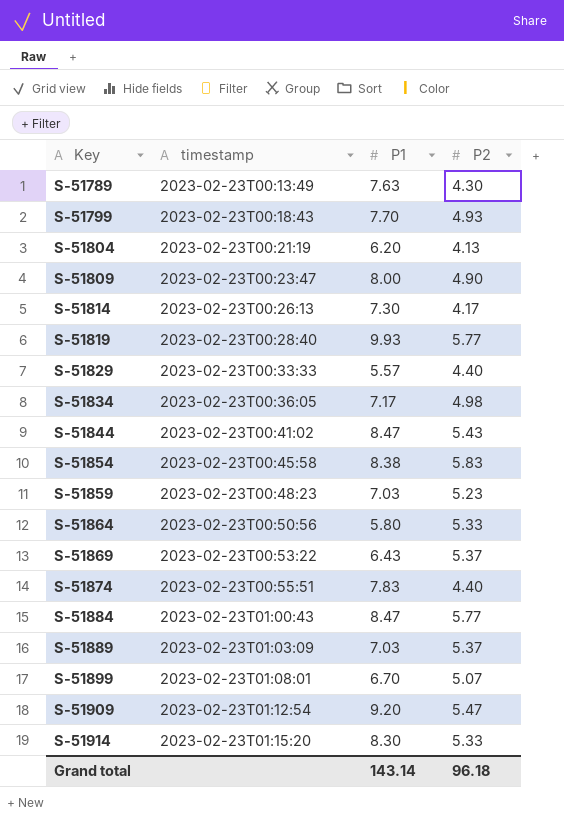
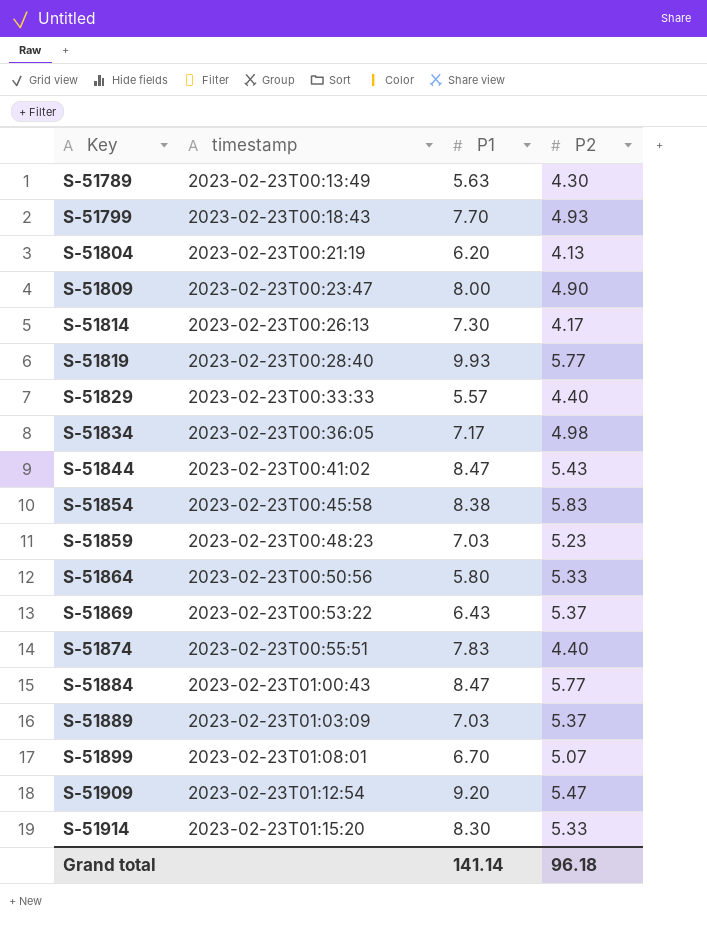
S-51789 | P1: 7.63 -> 5.63
Grand total | P1: 143.14 -> 141.14

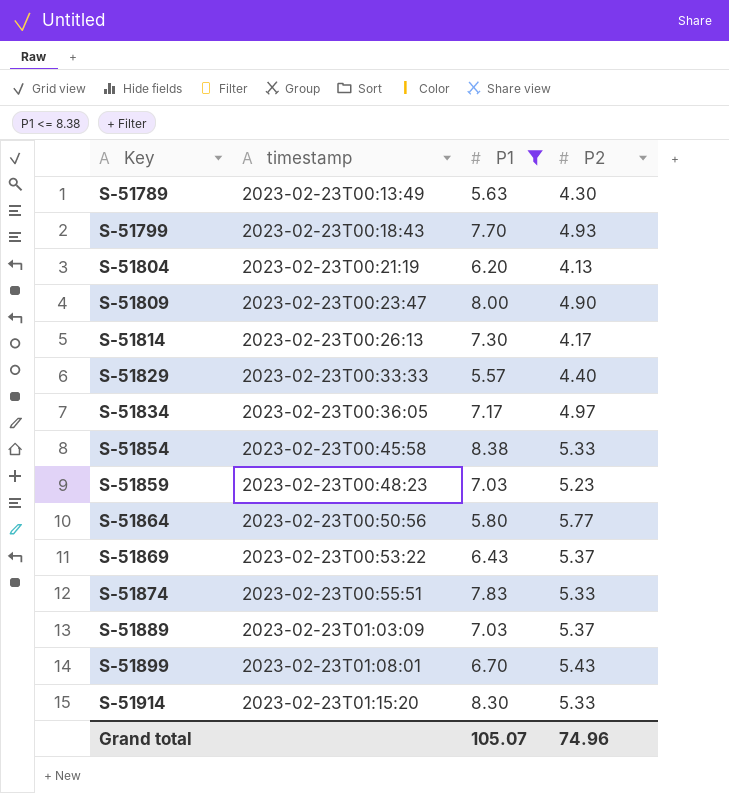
filter: none -> P1 <= 8.38
S-51834 | P2: 4.98 -> 4.97
S-51854 | P2: 5.83 -> 5.33
S-51864 | P2: 5.33 -> 5.77
S-51874 | P2: 4.40 -> 5.33
S-51899 | P2: 5.07 -> 5.43
Grand total | P1: 141.14 -> 105.07
Grand total | P2: 96.18 -> 74.96

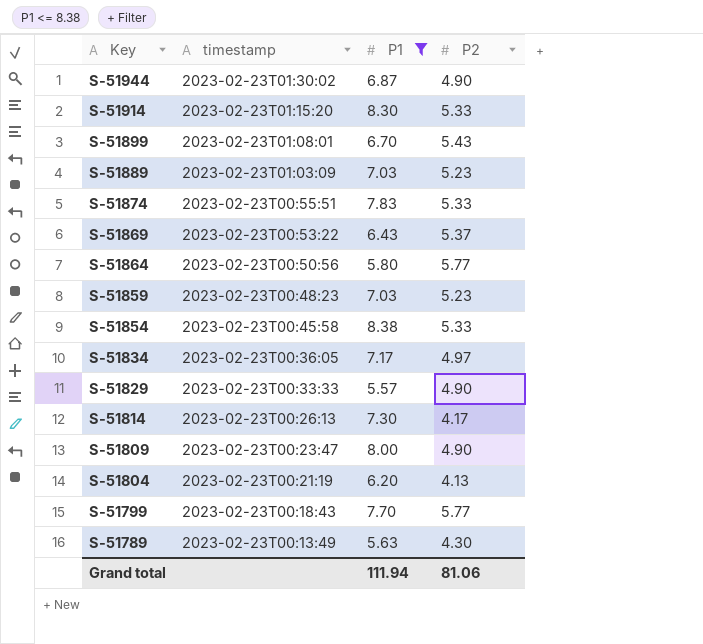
row order: Key ascending -> Key descending
row S-51944: none -> 2023-02-23T01:30:02 | 6.87 | 4.90
S-51889 | P2: 5.37 -> 5.23
S-51829 | P2: 4.40 -> 4.90
S-51799 | P2: 4.93 -> 5.77
Grand total | P1: 105.07 -> 111.94
Grand total | P2: 74.96 -> 81.06

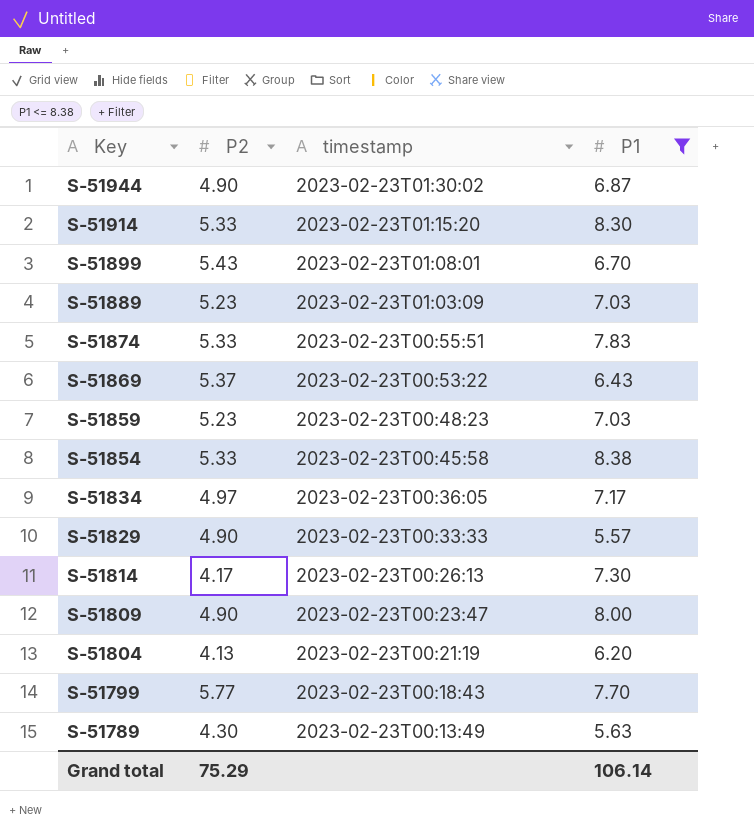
column P2 | position: 4 -> 2
row S-51864: 2023-02-23T00:50:56 | 5.80 | 5.77 -> none
Grand total | P2: 81.06 -> 75.29
Grand total | P1: 111.94 -> 106.14

